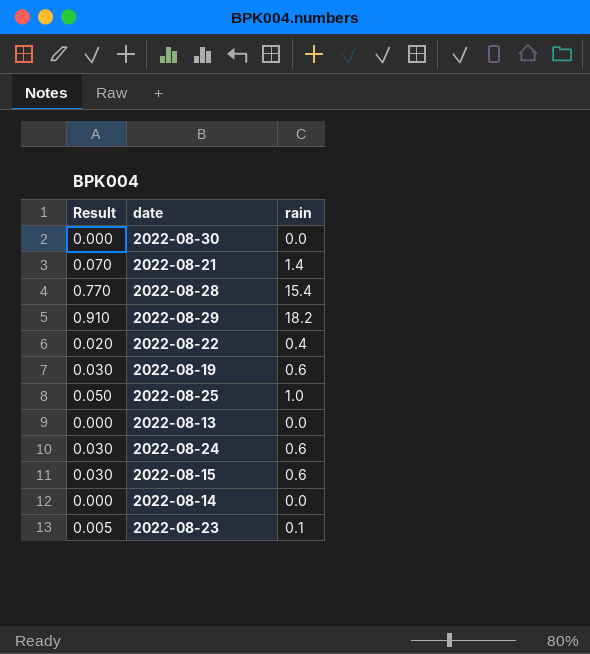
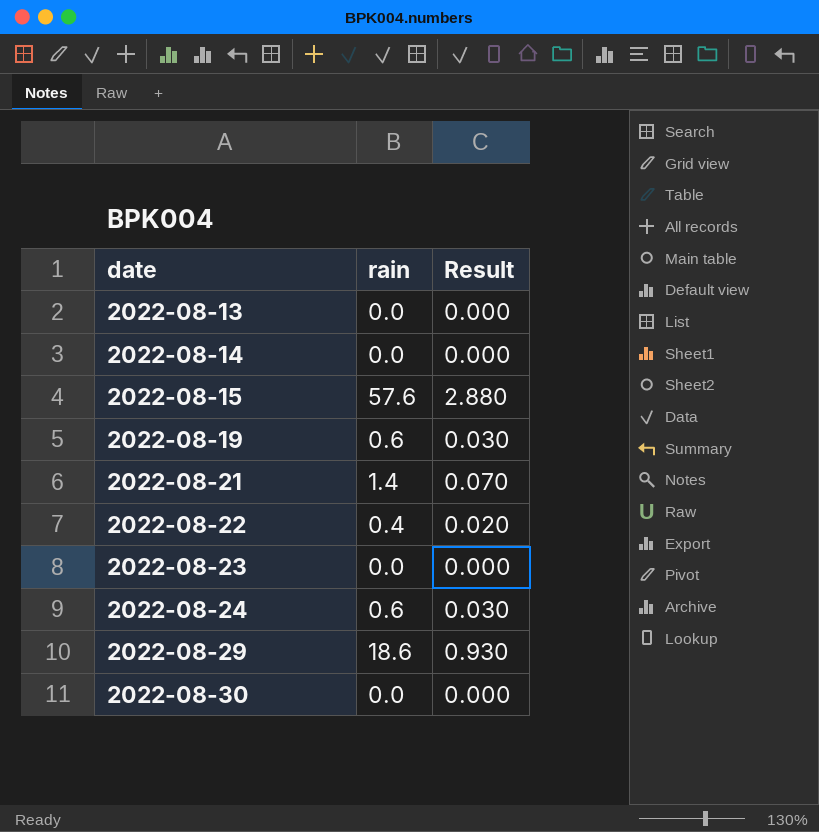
row order: none -> date ascending
column Result | position: 1 -> 3
row 2022-08-28: 0.770 | 15.4 -> none
row 2022-08-25: 0.050 | 1.0 -> none
2022-08-15 | rain: 0.6 -> 57.6
2022-08-15 | Result: 0.030 -> 2.880
2022-08-23 | rain: 0.1 -> 0.0
2022-08-23 | Result: 0.005 -> 0.000
2022-08-29 | rain: 18.2 -> 18.6
2022-08-29 | Result: 0.910 -> 0.930

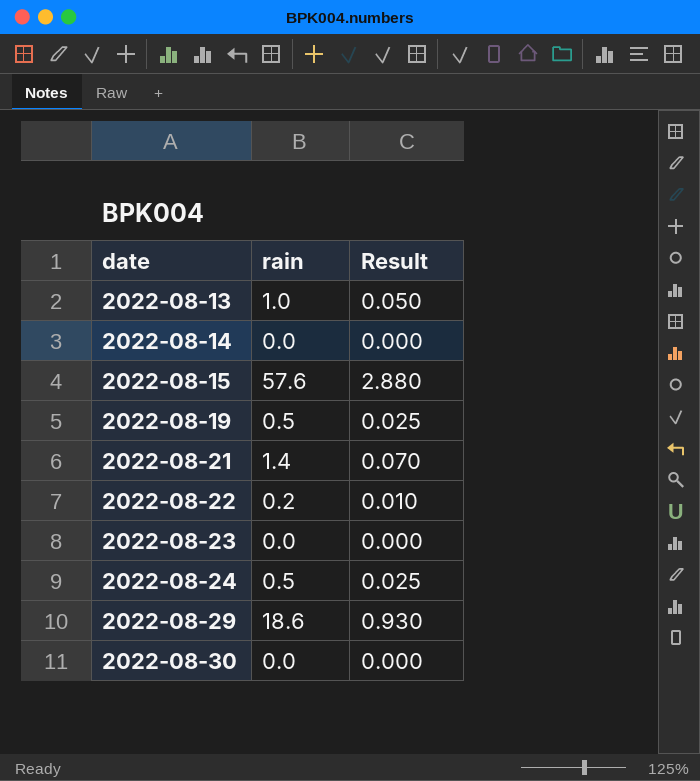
2022-08-13 | rain: 0.0 -> 1.0
2022-08-13 | Result: 0.000 -> 0.050
2022-08-19 | rain: 0.6 -> 0.5
2022-08-19 | Result: 0.030 -> 0.025
2022-08-22 | rain: 0.4 -> 0.2
2022-08-22 | Result: 0.020 -> 0.010
2022-08-24 | rain: 0.6 -> 0.5
2022-08-24 | Result: 0.030 -> 0.025

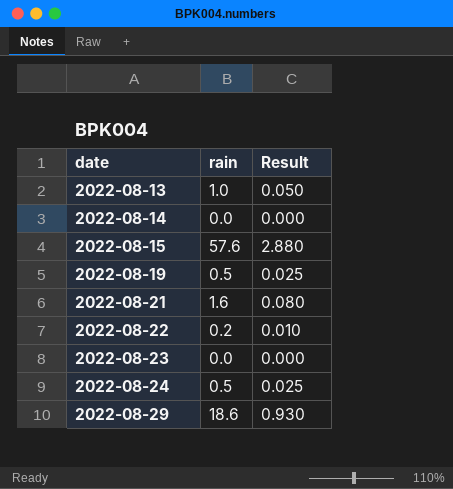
row 2022-08-30: 0.0 | 0.000 -> none
2022-08-21 | rain: 1.4 -> 1.6
2022-08-21 | Result: 0.070 -> 0.080

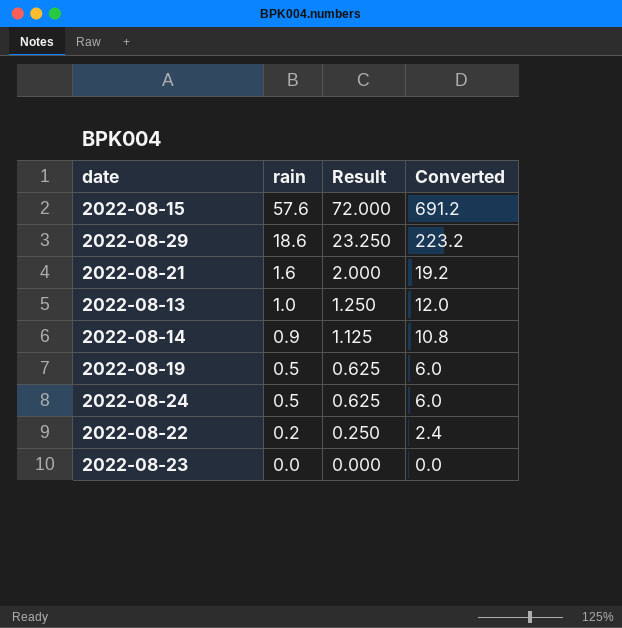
row order: date ascending -> rain descending
column Result | formula: [rain] * 0.05 -> [rain] * 1.25
column Converted | formula: none -> [rain] * 12
2022-08-14 | rain: 0.0 -> 0.9

